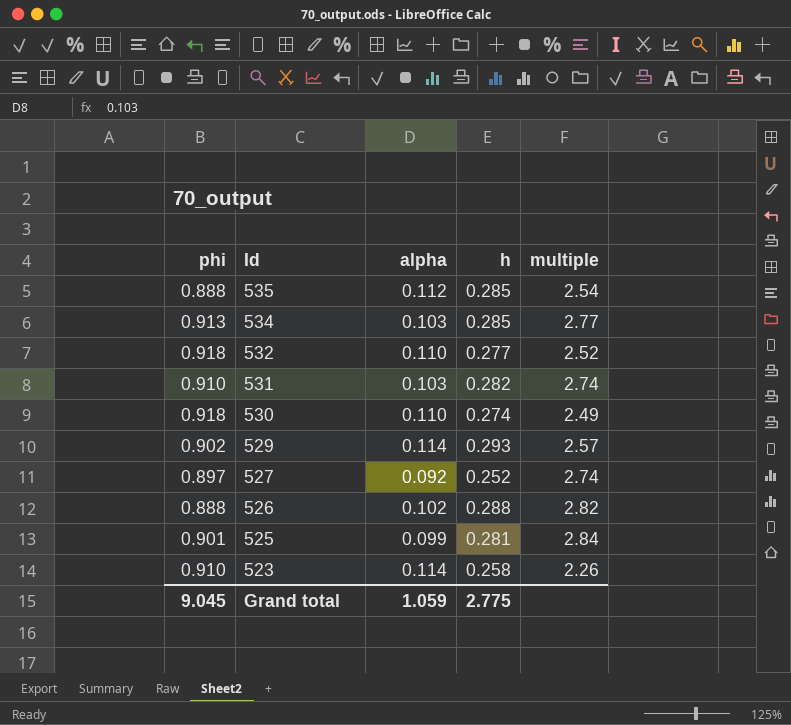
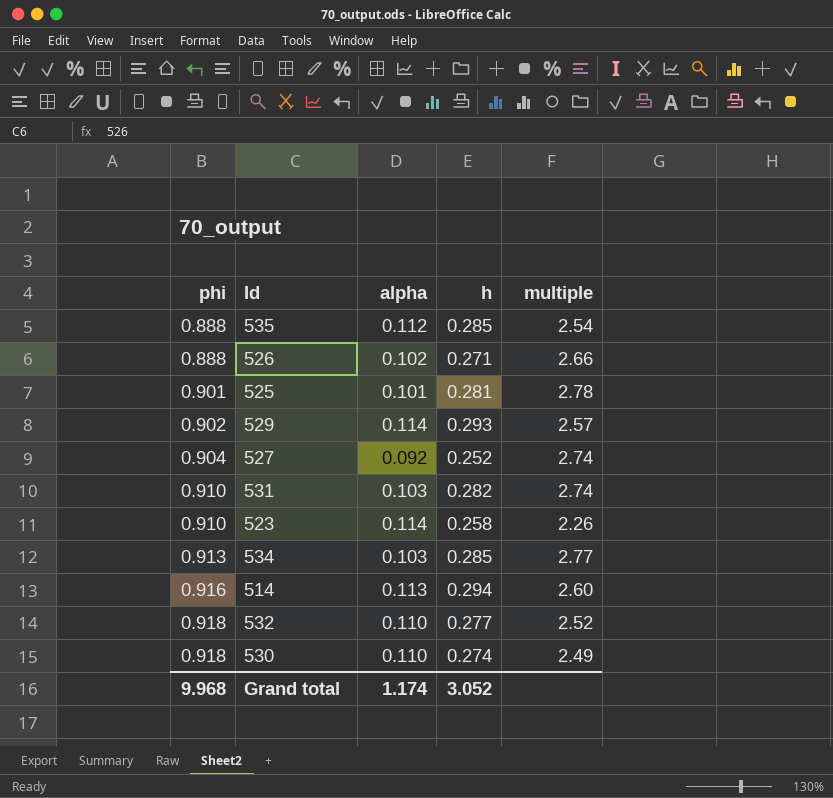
row order: Id descending -> phi ascending
526 | h: 0.288 -> 0.271
526 | multiple: 2.82 -> 2.66
525 | alpha: 0.099 -> 0.101
525 | multiple: 2.84 -> 2.78
527 | phi: 0.897 -> 0.904
row 514: none -> 0.916 | 0.113 | 0.294 | 2.60
Grand total | phi: 9.045 -> 9.968
Grand total | alpha: 1.059 -> 1.174
Grand total | h: 2.775 -> 3.052

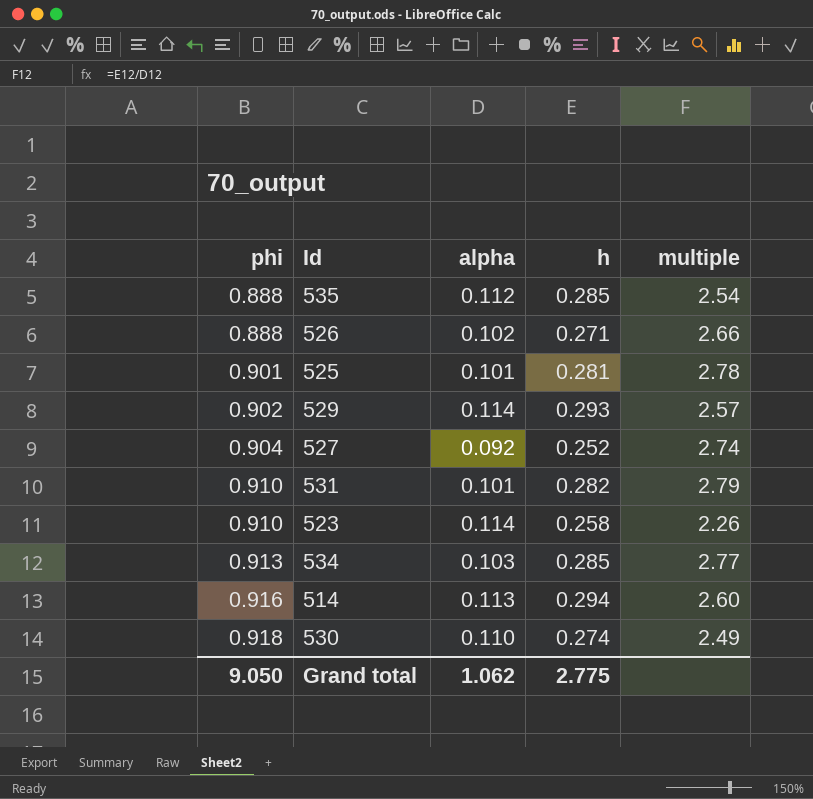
row 532: 0.918 | 0.110 | 0.277 | 2.52 -> none
531 | alpha: 0.103 -> 0.101
531 | multiple: 2.74 -> 2.79
Grand total | phi: 9.968 -> 9.050
Grand total | alpha: 1.174 -> 1.062
Grand total | h: 3.052 -> 2.775

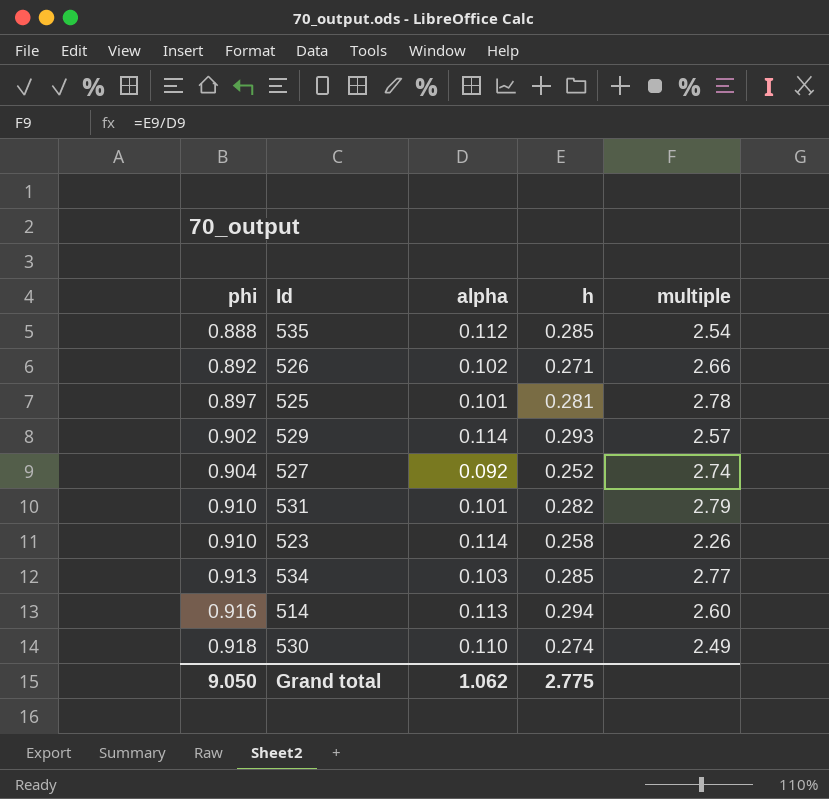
526 | phi: 0.888 -> 0.892
525 | phi: 0.901 -> 0.897

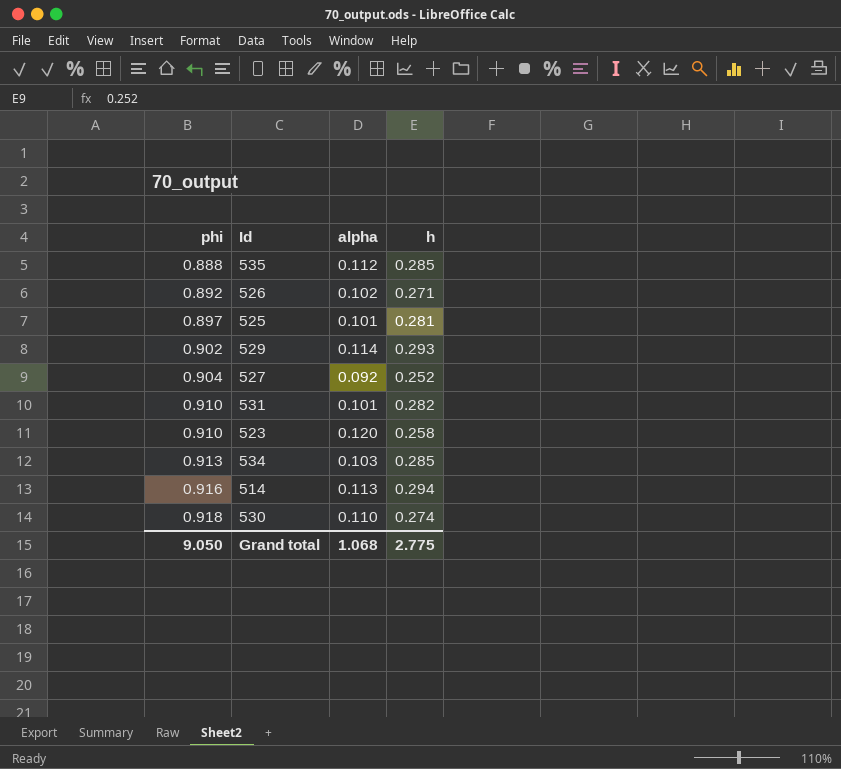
column multiple | formula: [h] / [alpha] -> none
523 | alpha: 0.114 -> 0.120
Grand total | alpha: 1.062 -> 1.068

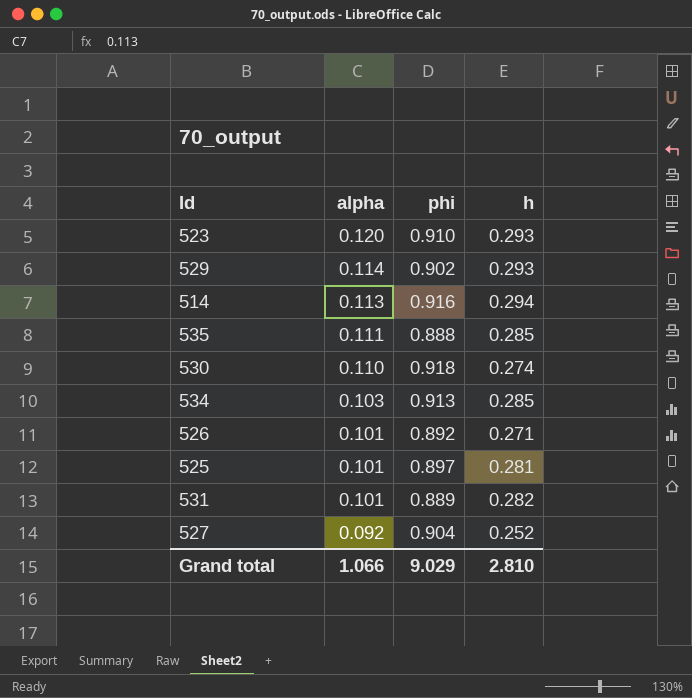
row order: phi ascending -> alpha descending
column phi | position: 1 -> 3
523 | h: 0.258 -> 0.293
535 | alpha: 0.112 -> 0.111
526 | alpha: 0.102 -> 0.101
531 | phi: 0.910 -> 0.889
Grand total | alpha: 1.068 -> 1.066
Grand total | phi: 9.050 -> 9.029
Grand total | h: 2.775 -> 2.810

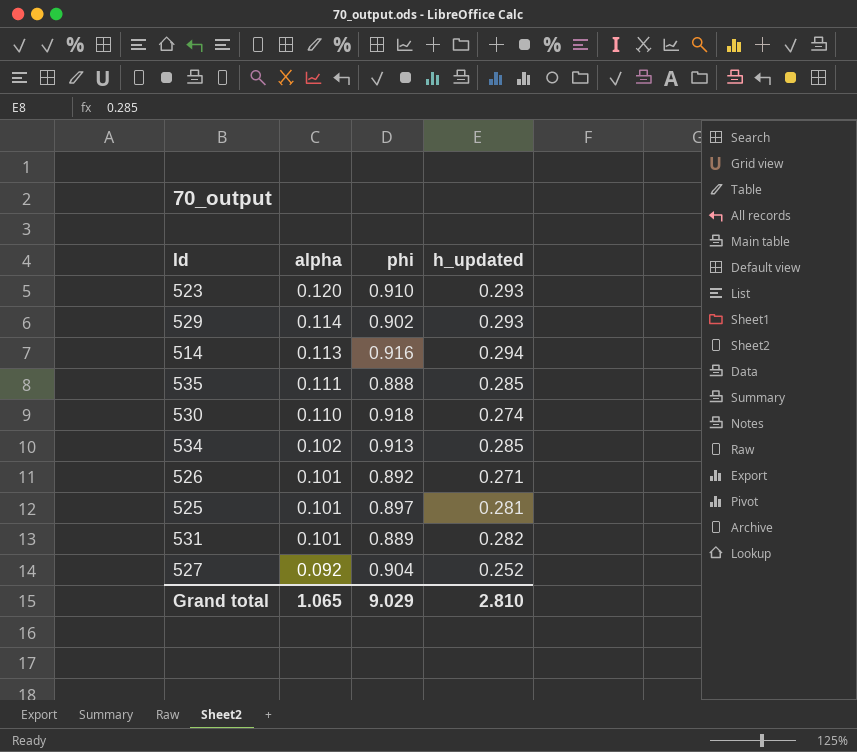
column name: h -> h_updated
534 | alpha: 0.103 -> 0.102
Grand total | alpha: 1.066 -> 1.065

